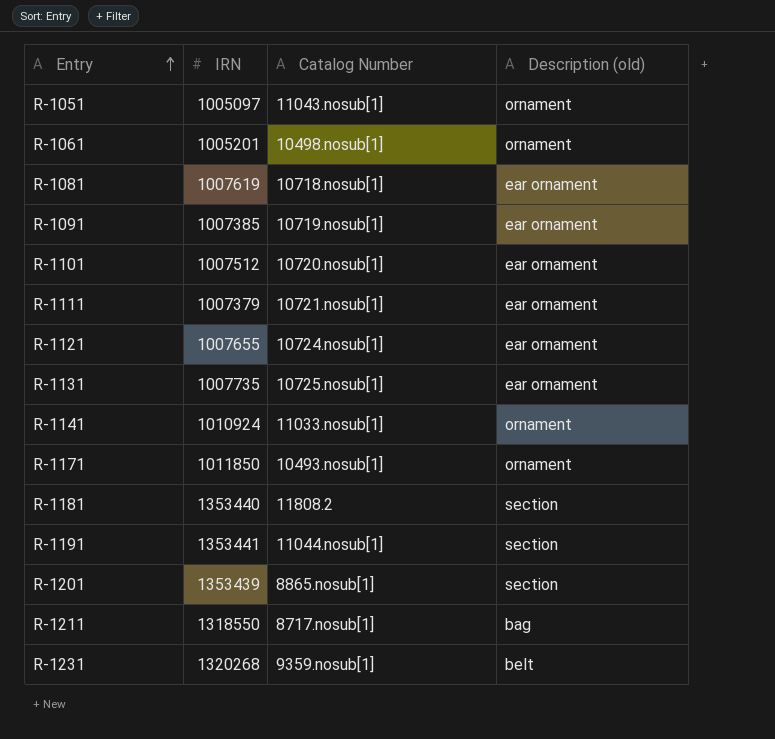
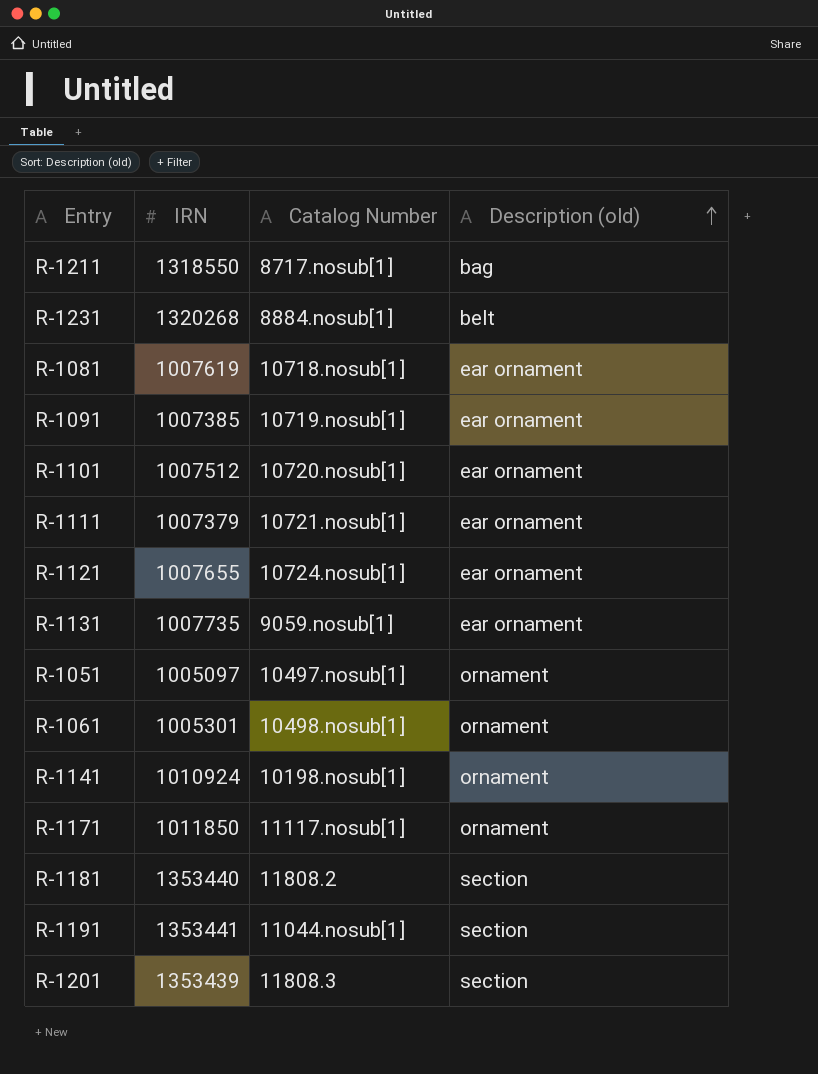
row order: Entry ascending -> Description (old) ascending
R-1231 | Catalog Number: 9359.nosub[1] -> 8884.nosub[1]
R-1131 | Catalog Number: 10725.nosub[1] -> 9059.nosub[1]
R-1051 | Catalog Number: 11043.nosub[1] -> 10497.nosub[1]
R-1061 | IRN: 1005201 -> 1005301
R-1141 | Catalog Number: 11033.nosub[1] -> 10198.nosub[1]
R-1171 | Catalog Number: 10493.nosub[1] -> 11117.nosub[1]
R-1201 | Catalog Number: 8865.nosub[1] -> 11808.3

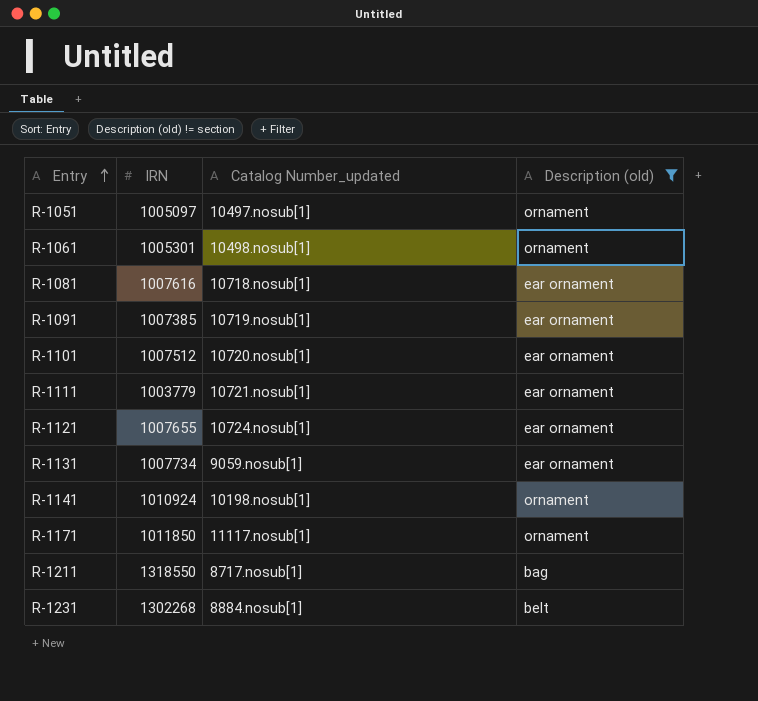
filter: none -> Description (old) != section
row order: Description (old) ascending -> Entry ascending
column name: Catalog Number -> Catalog Number_updated
R-1081 | IRN: 1007619 -> 1007616
R-1111 | IRN: 1007379 -> 1003779
R-1131 | IRN: 1007735 -> 1007734
R-1231 | IRN: 1320268 -> 1302268

